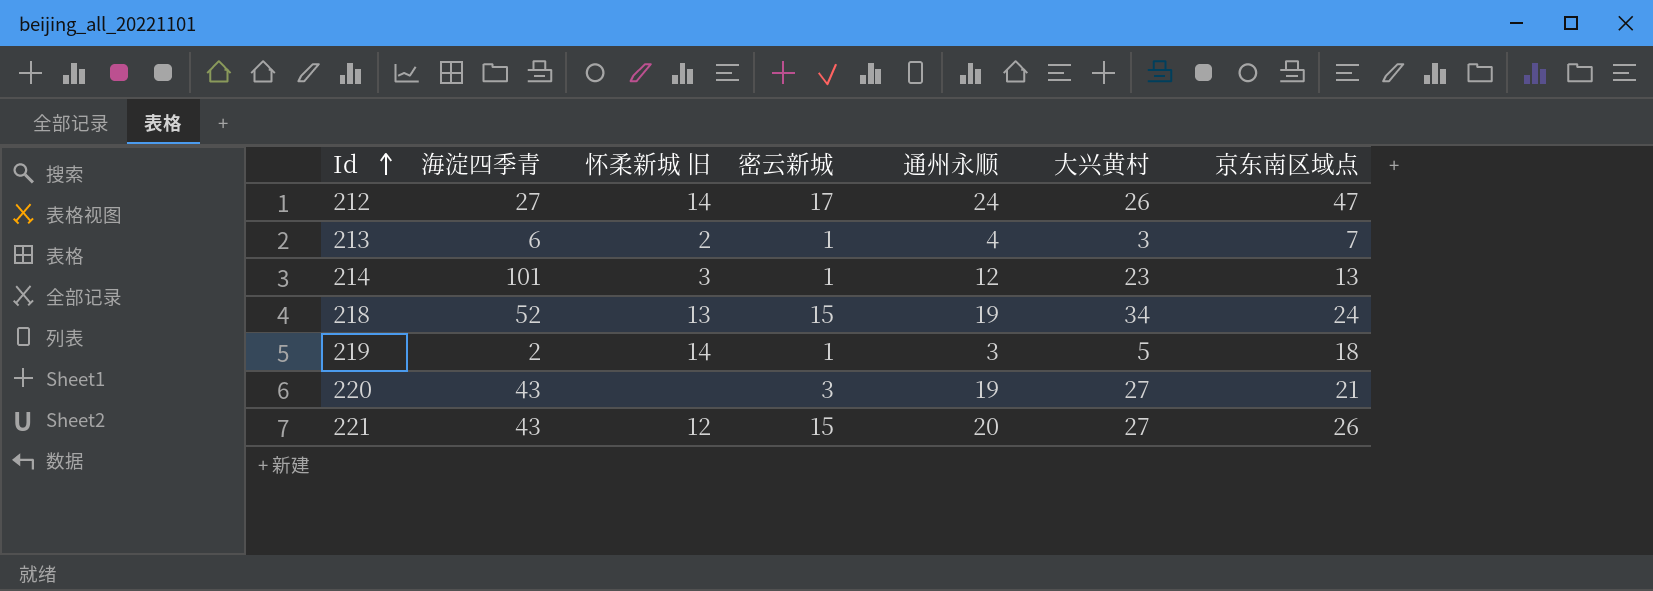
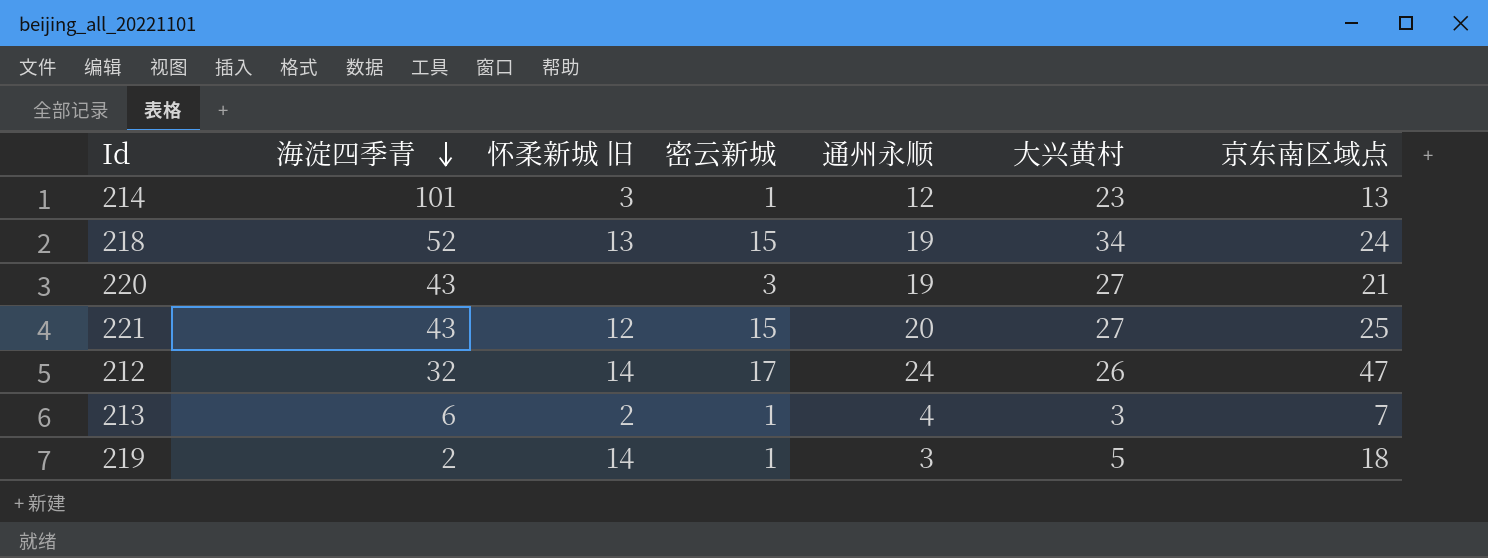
row order: Id ascending -> 海淀四季青 descending
221 | 京东南区域点: 26 -> 25
212 | 海淀四季青: 27 -> 32

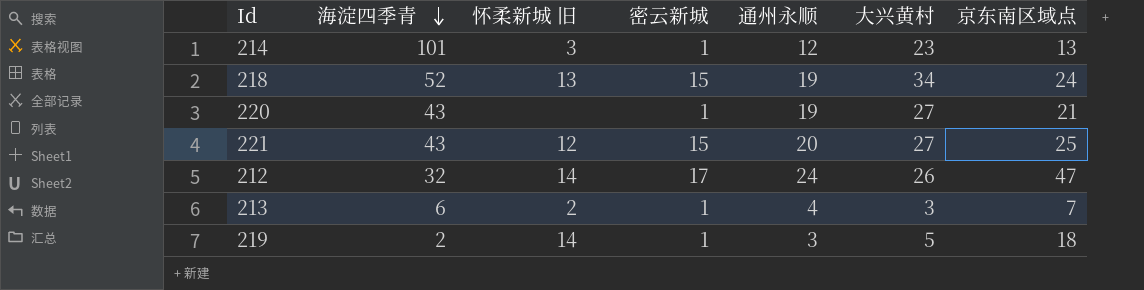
220 | 密云新城: 3 -> 1

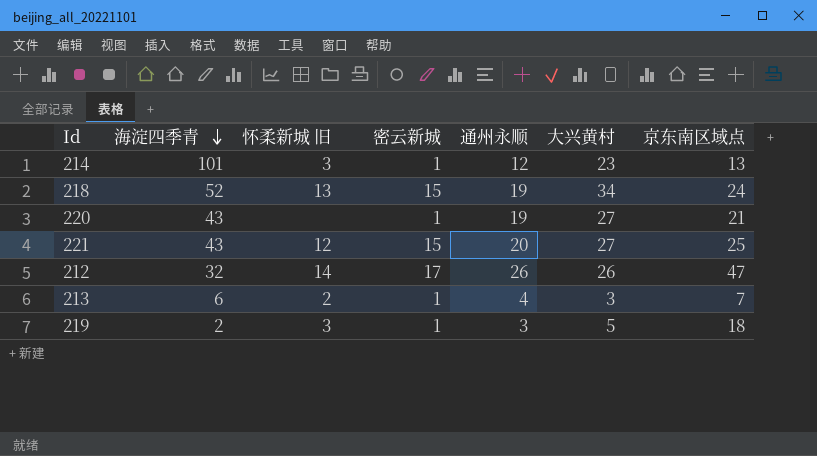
212 | 通州永顺: 24 -> 26
219 | 怀柔新城 旧: 14 -> 3

